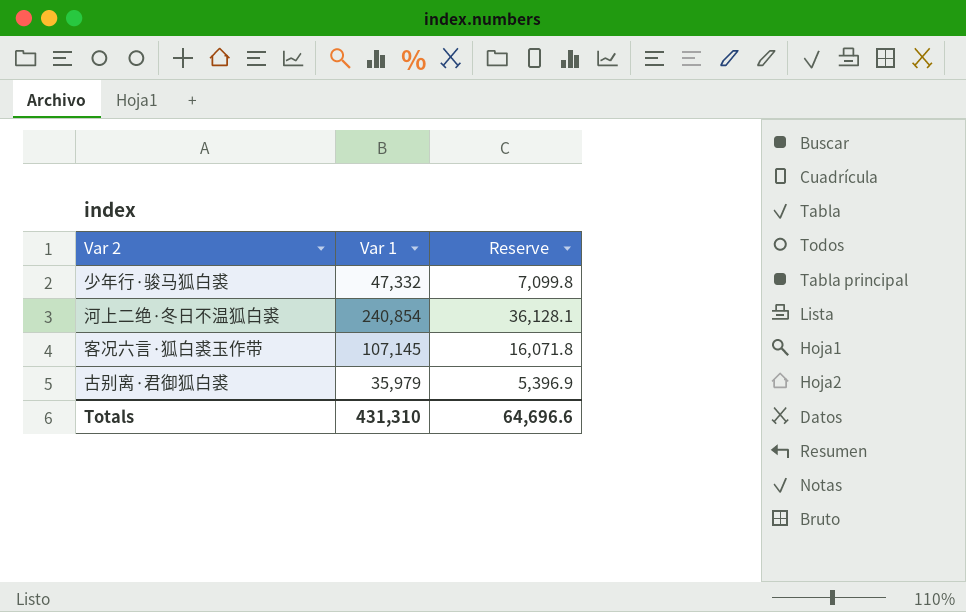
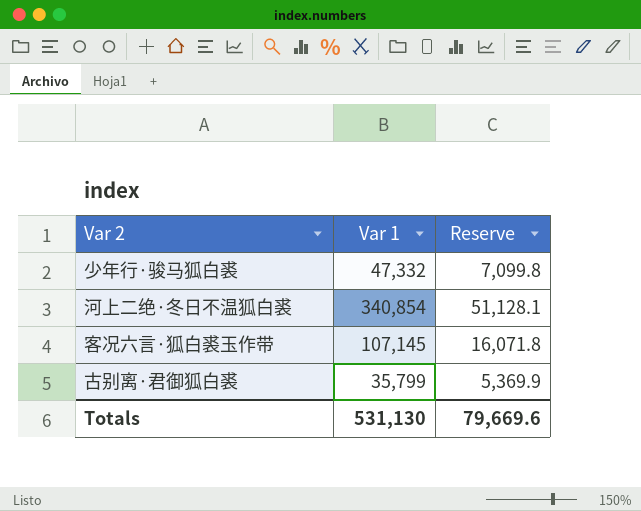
河上二绝·冬日不温狐白裘 | Var 1: 240,854 -> 340,854
河上二绝·冬日不温狐白裘 | Reserve: 36,128.1 -> 51,128.1
古别离·君御狐白裘 | Var 1: 35,979 -> 35,799
古别离·君御狐白裘 | Reserve: 5,396.9 -> 5,369.9
Totals | Var 1: 431,310 -> 531,130
Totals | Reserve: 64,696.6 -> 79,669.6

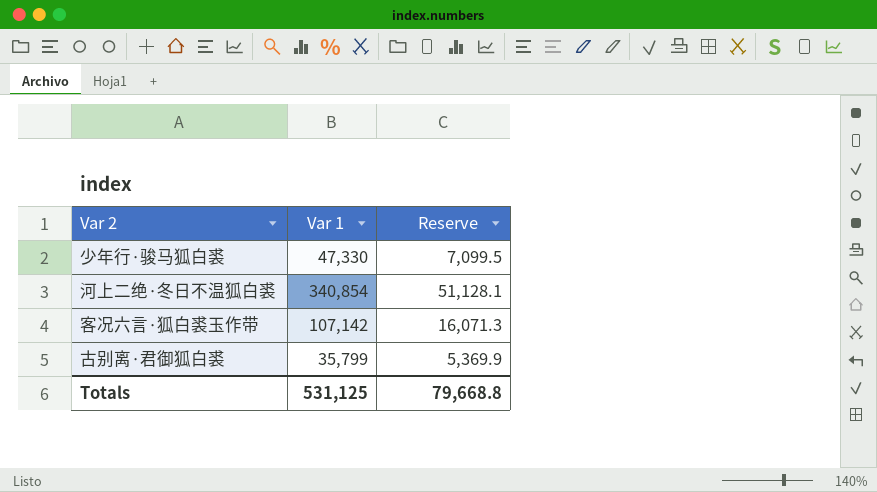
少年行·骏马狐白裘 | Var 1: 47,332 -> 47,330
少年行·骏马狐白裘 | Reserve: 7,099.8 -> 7,099.5
客况六言·狐白裘玉作带 | Var 1: 107,145 -> 107,142
客况六言·狐白裘玉作带 | Reserve: 16,071.8 -> 16,071.3
Totals | Var 1: 531,130 -> 531,125
Totals | Reserve: 79,669.6 -> 79,668.8

